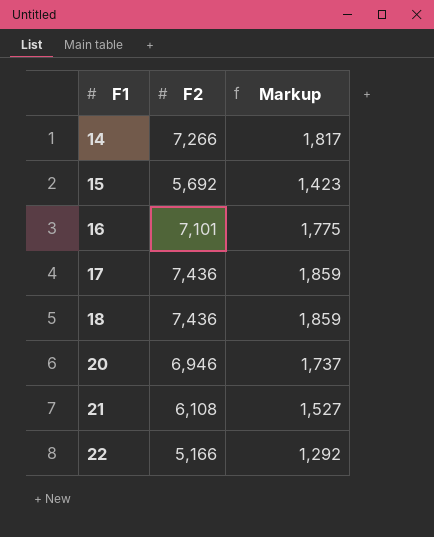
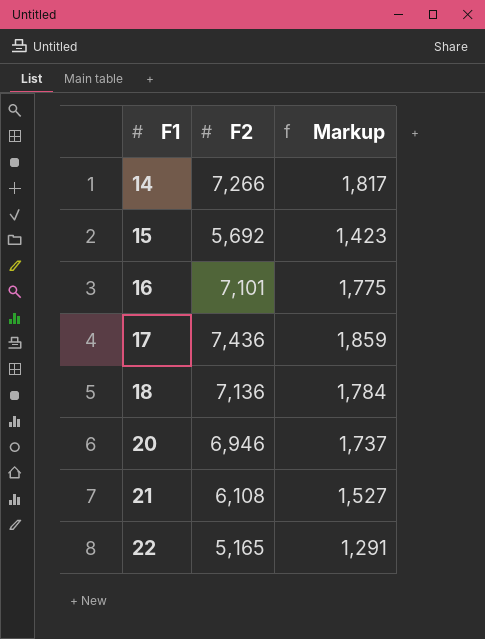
18 | F2: 7,436 -> 7,136
18 | Markup: 1,859 -> 1,784
22 | F2: 5,166 -> 5,165
22 | Markup: 1,292 -> 1,291

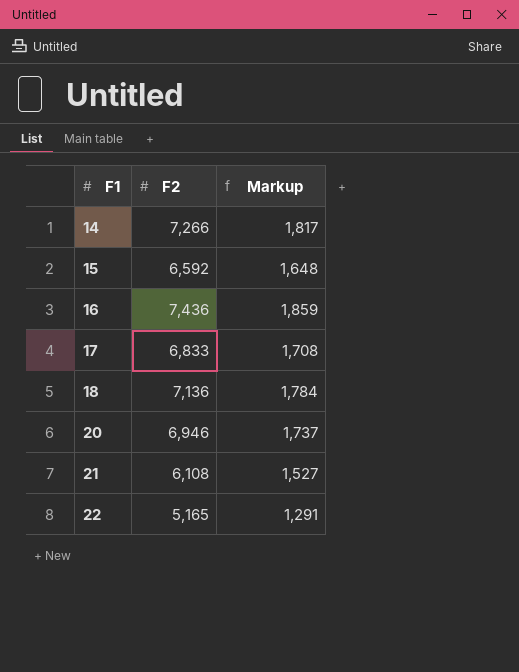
15 | F2: 5,692 -> 6,592
15 | Markup: 1,423 -> 1,648
16 | F2: 7,101 -> 7,436
16 | Markup: 1,775 -> 1,859
17 | F2: 7,436 -> 6,833
17 | Markup: 1,859 -> 1,708

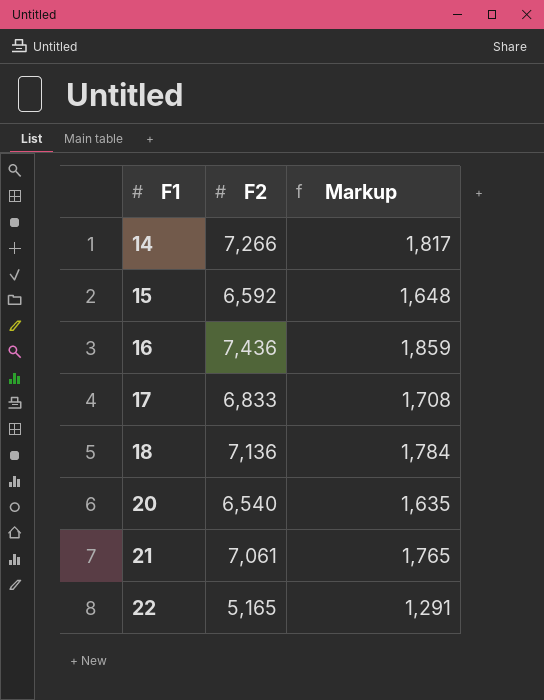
20 | F2: 6,946 -> 6,540
20 | Markup: 1,737 -> 1,635
21 | F2: 6,108 -> 7,061
21 | Markup: 1,527 -> 1,765

